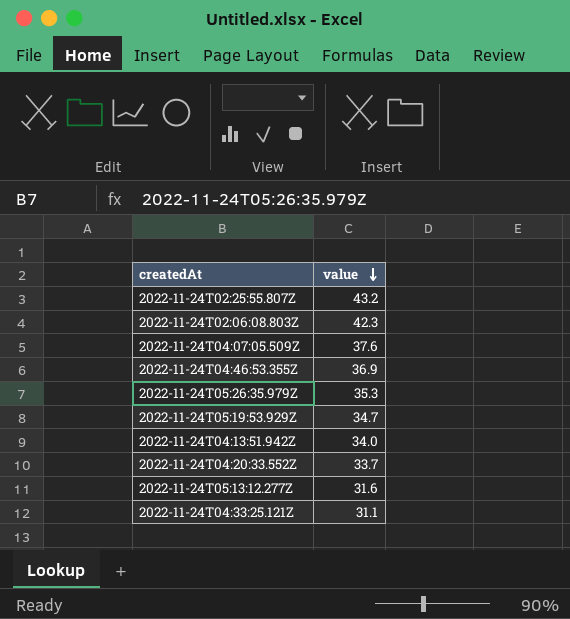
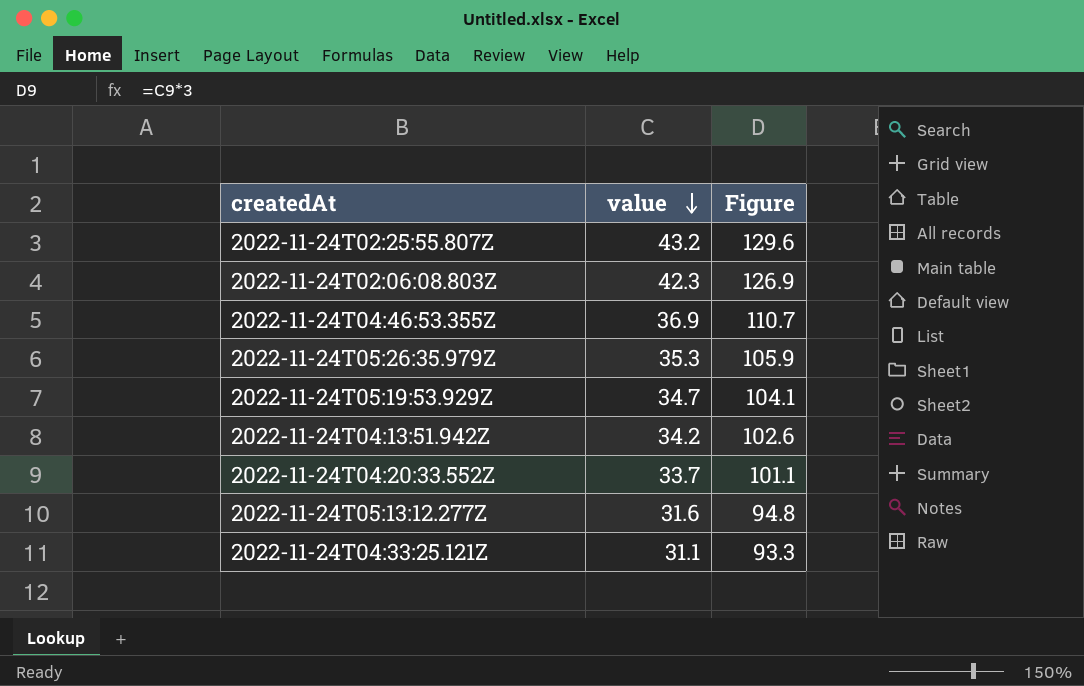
column Figure | formula: none -> [value] * 3
row 2022-11-24T04:07:05.509Z: 37.6 -> none
2022-11-24T04:13:51.942Z | value: 34.0 -> 34.2

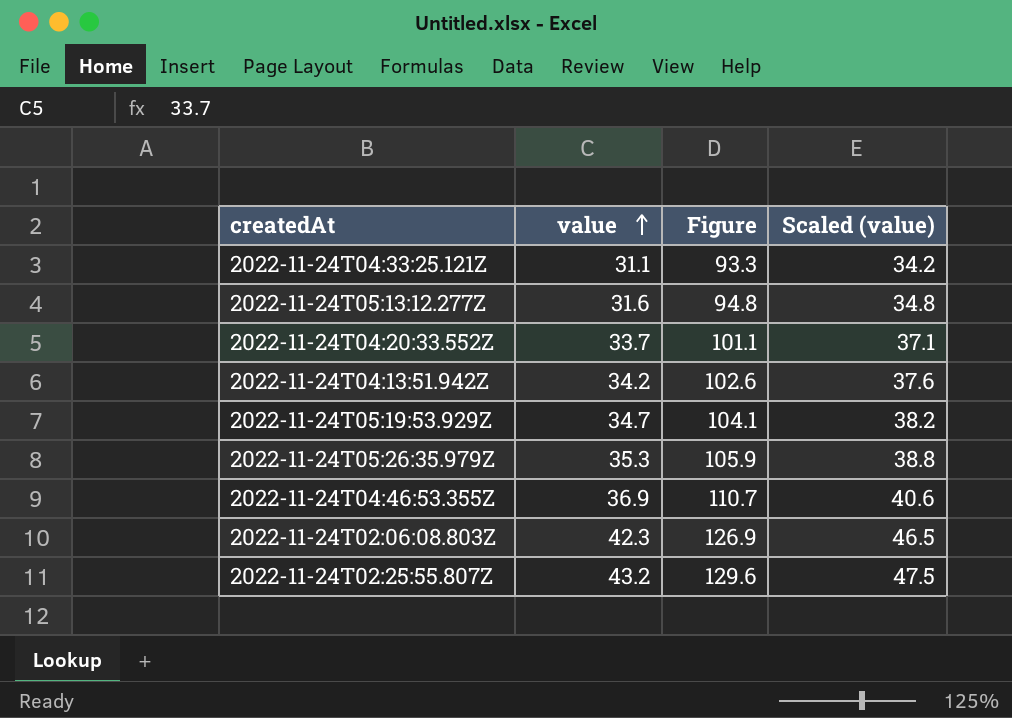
row order: value descending -> value ascending
column Scaled (value) | formula: none -> [value] * 1.1

